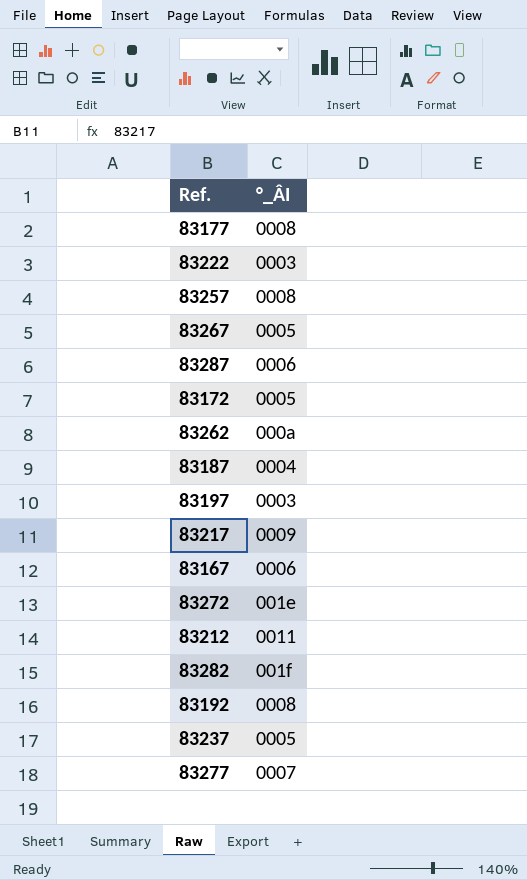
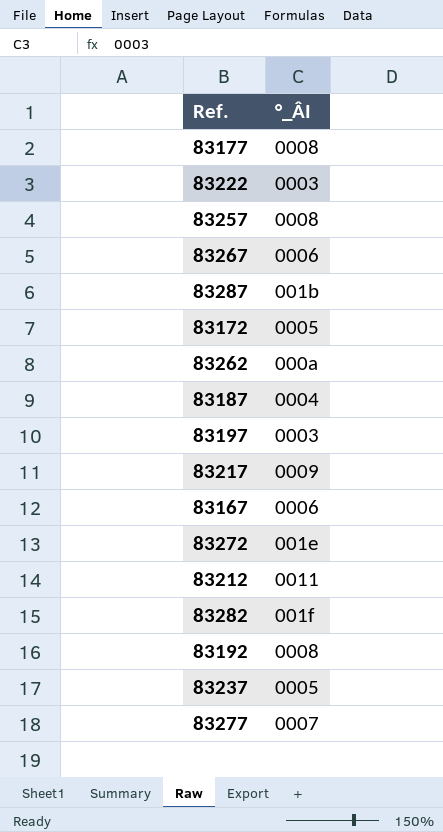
83267 | °_ÂI: 0005 -> 0006
83287 | °_ÂI: 0006 -> 001b

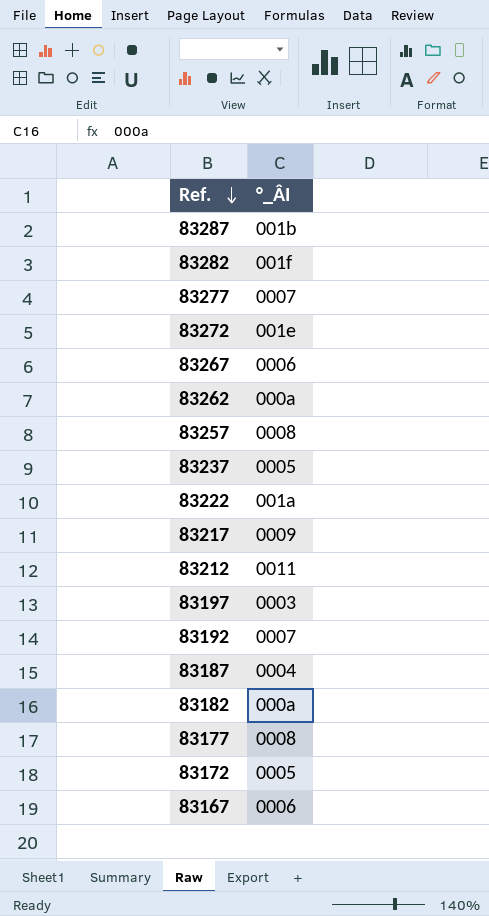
row order: none -> Ref. descending
83222 | °_ÂI: 0003 -> 001a
83192 | °_ÂI: 0008 -> 0007
row 83182: none -> 000a

